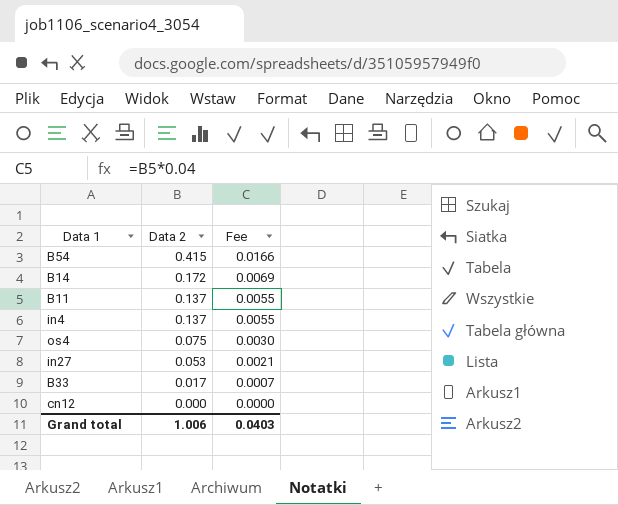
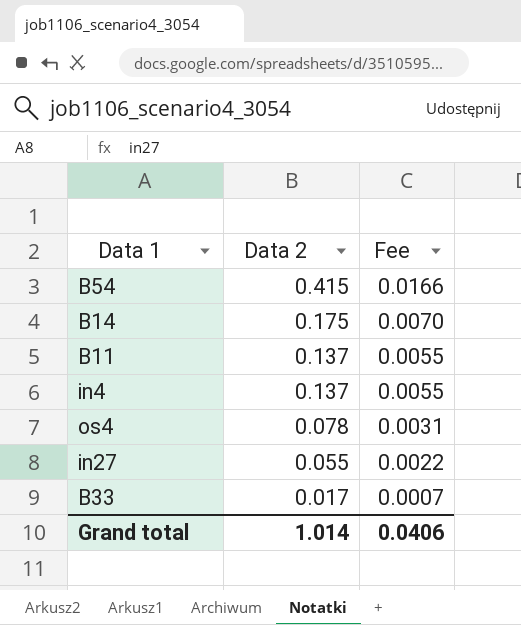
row cn12: 0.000 | 0.0000 -> none
B14 | Data 2: 0.172 -> 0.175
B14 | Fee: 0.0069 -> 0.0070
os4 | Data 2: 0.075 -> 0.078
os4 | Fee: 0.0030 -> 0.0031
in27 | Data 2: 0.053 -> 0.055
in27 | Fee: 0.0021 -> 0.0022
Grand total | Data 2: 1.006 -> 1.014
Grand total | Fee: 0.0403 -> 0.0406

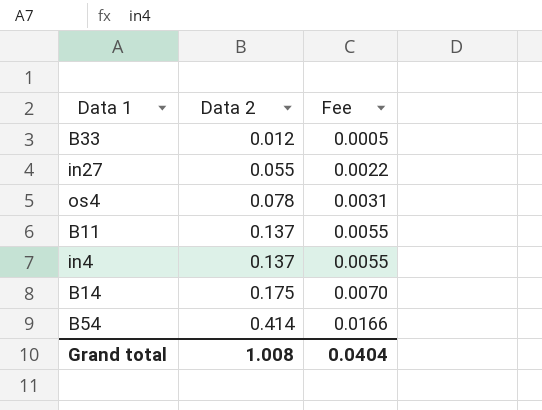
row order: Data 2 descending -> Data 2 ascending
B33 | Data 2: 0.017 -> 0.012
B33 | Fee: 0.0007 -> 0.0005
B54 | Data 2: 0.415 -> 0.414
Grand total | Data 2: 1.014 -> 1.008
Grand total | Fee: 0.0406 -> 0.0404

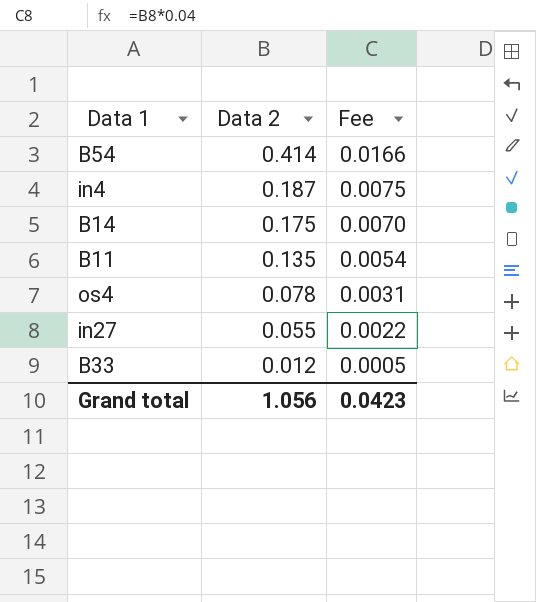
row order: Data 2 ascending -> Data 2 descending
in4 | Data 2: 0.137 -> 0.187
in4 | Fee: 0.0055 -> 0.0075
B11 | Data 2: 0.137 -> 0.135
B11 | Fee: 0.0055 -> 0.0054
Grand total | Data 2: 1.008 -> 1.056
Grand total | Fee: 0.0404 -> 0.0423

